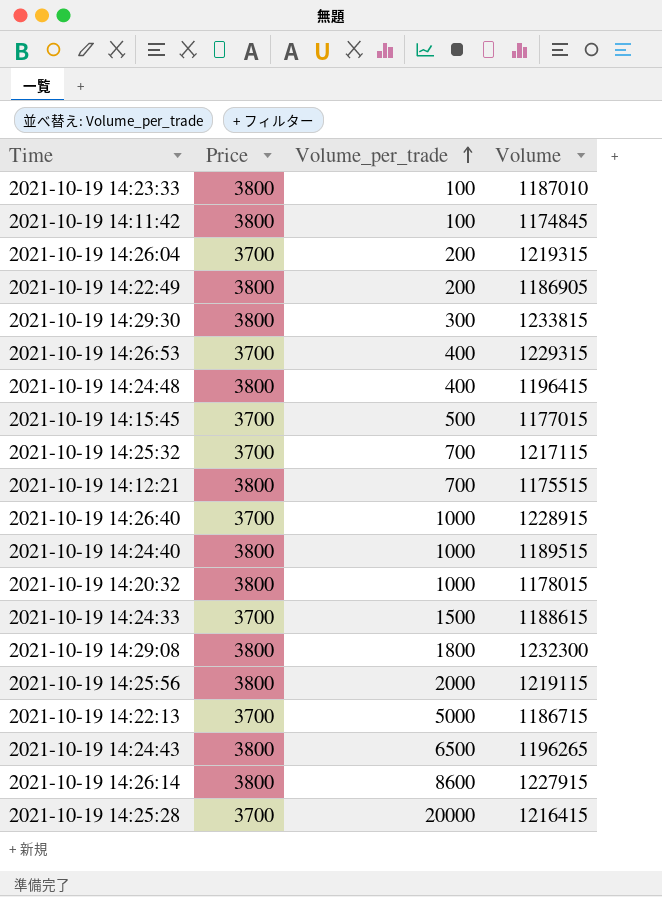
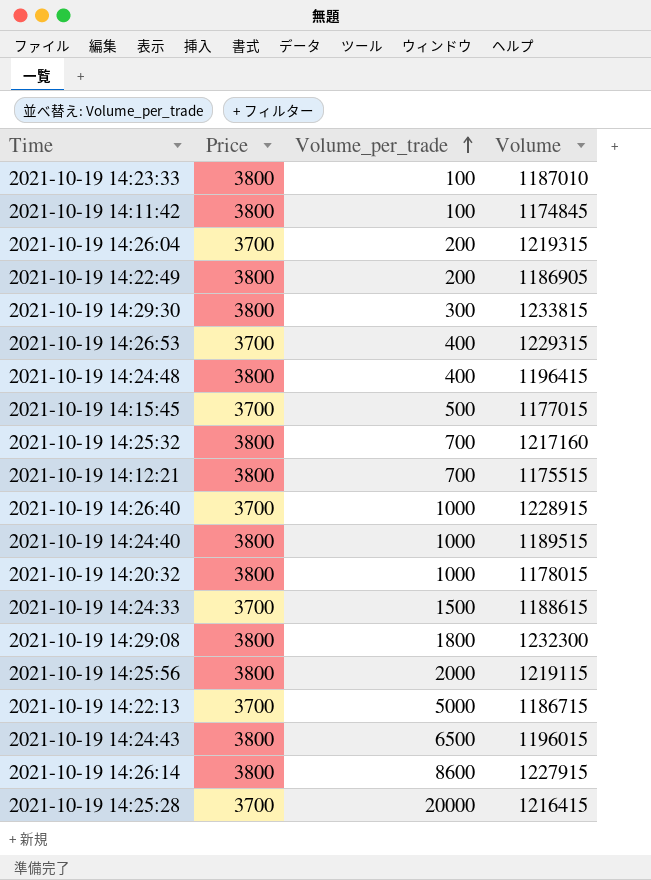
2021-10-19 14:25:32 | Price: 3700 -> 3800
2021-10-19 14:25:32 | Volume: 1217115 -> 1217160
2021-10-19 14:24:43 | Volume: 1196265 -> 1196015

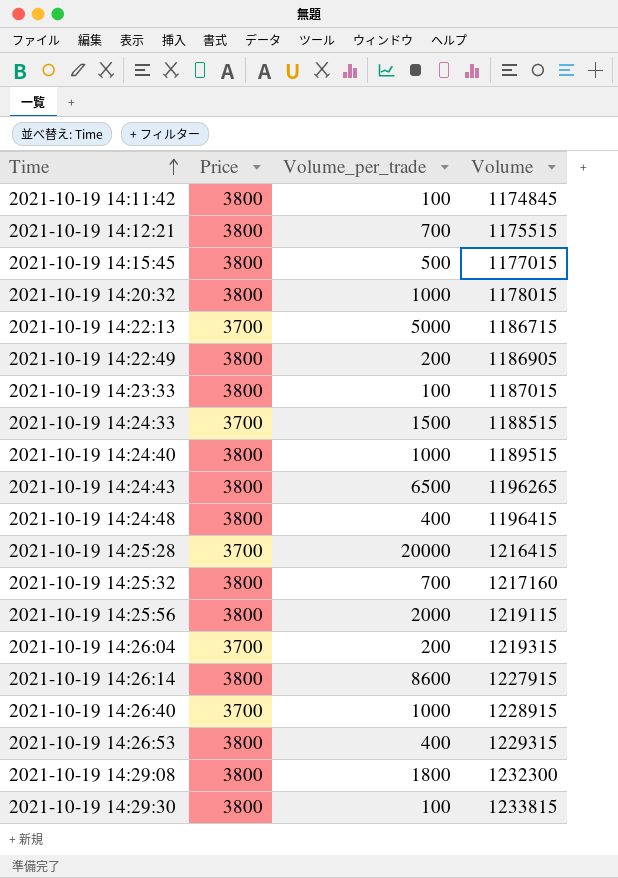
row order: Volume_per_trade ascending -> Time ascending
2021-10-19 14:15:45 | Price: 3700 -> 3800
2021-10-19 14:23:33 | Volume: 1187010 -> 1187015
2021-10-19 14:24:33 | Volume: 1188615 -> 1188515
2021-10-19 14:24:43 | Volume: 1196015 -> 1196265
2021-10-19 14:26:53 | Price: 3700 -> 3800
2021-10-19 14:29:30 | Volume_per_trade: 300 -> 100

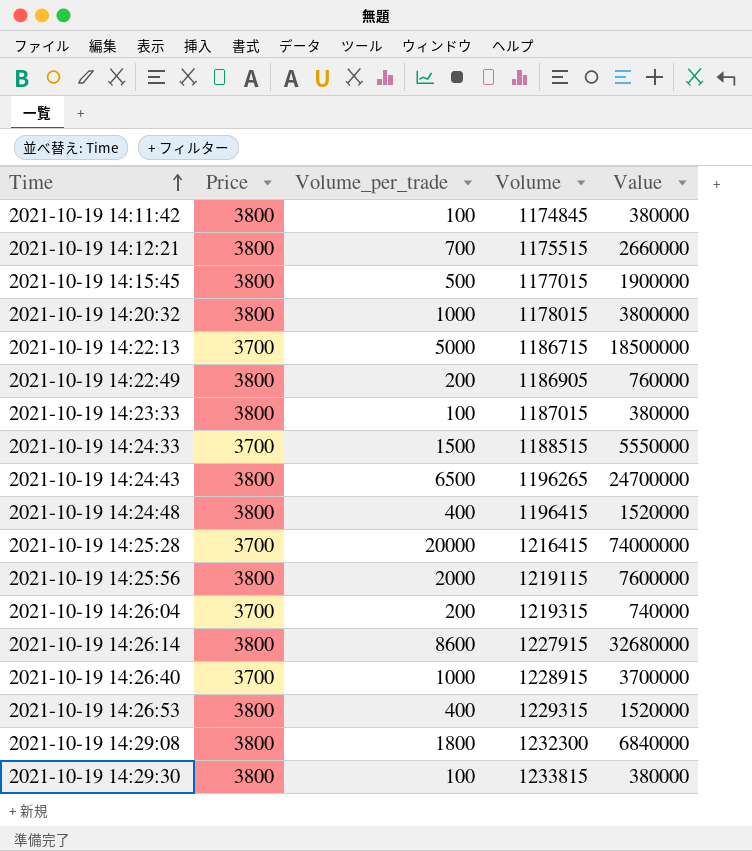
column Value | formula: none -> [Price] * [Volume_per_trade]
row 2021-10-19 14:24:40: 3800 | 1000 | 1189515 -> none
row 2021-10-19 14:25:32: 3800 | 700 | 1217160 -> none

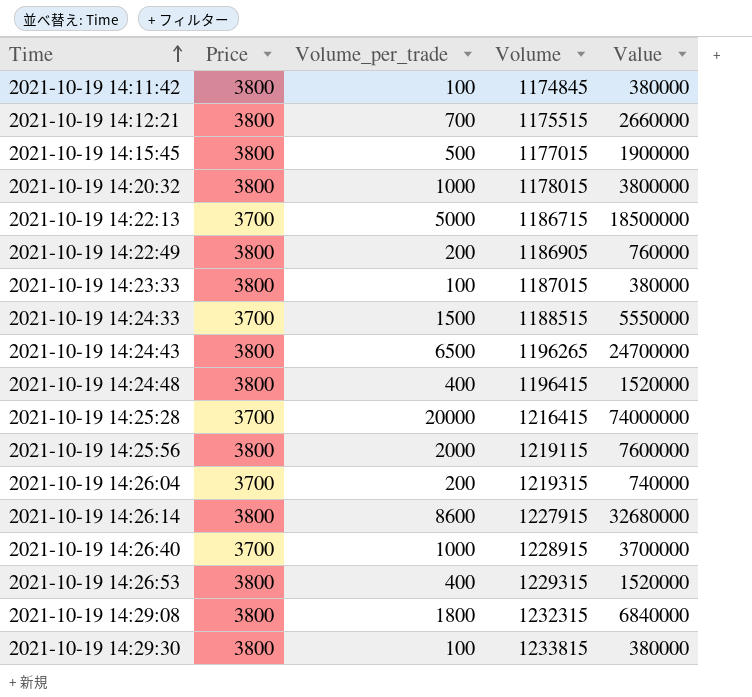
2021-10-19 14:29:08 | Volume: 1232300 -> 1232315

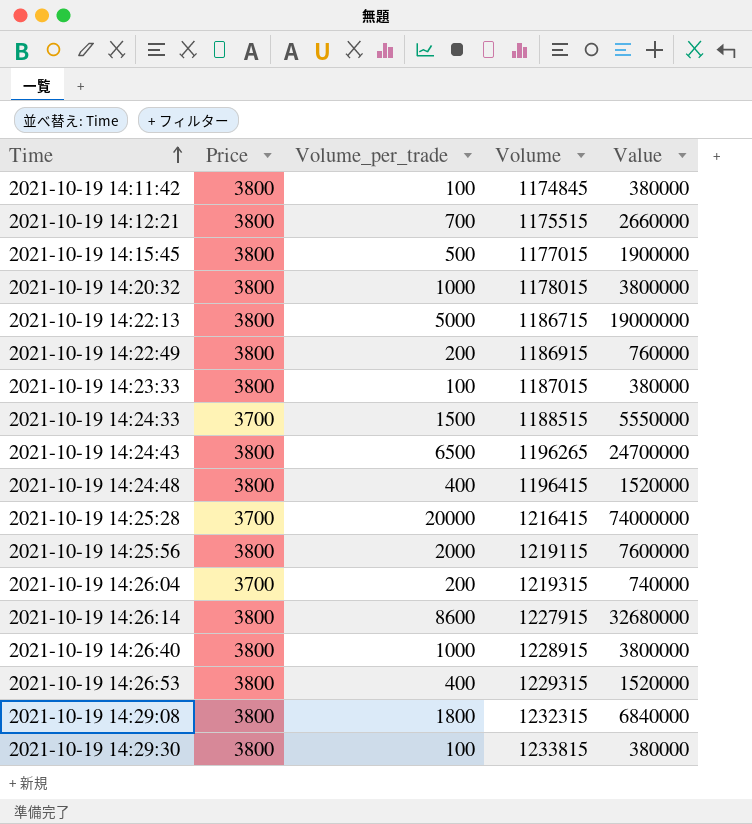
2021-10-19 14:22:13 | Price: 3700 -> 3800
2021-10-19 14:22:13 | Value: 18500000 -> 19000000
2021-10-19 14:22:49 | Volume: 1186905 -> 1186915
2021-10-19 14:26:40 | Price: 3700 -> 3800
2021-10-19 14:26:40 | Value: 3700000 -> 3800000

